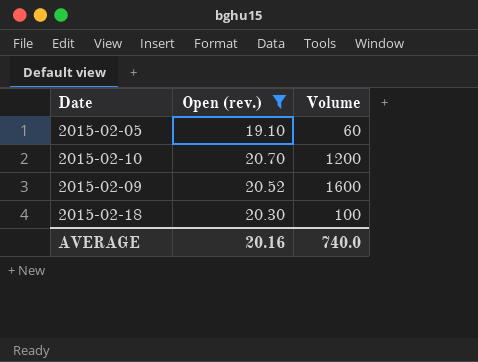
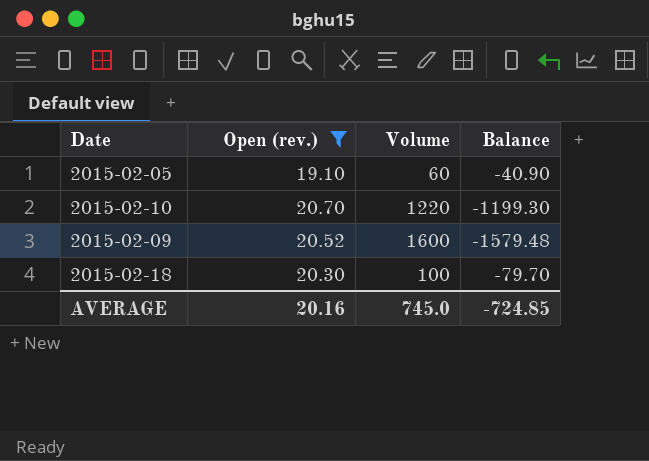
column Balance | formula: none -> [Open (rev.)] - [Volume]
2015-02-10 | Volume: 1200 -> 1220
AVERAGE | Volume: 740.0 -> 745.0

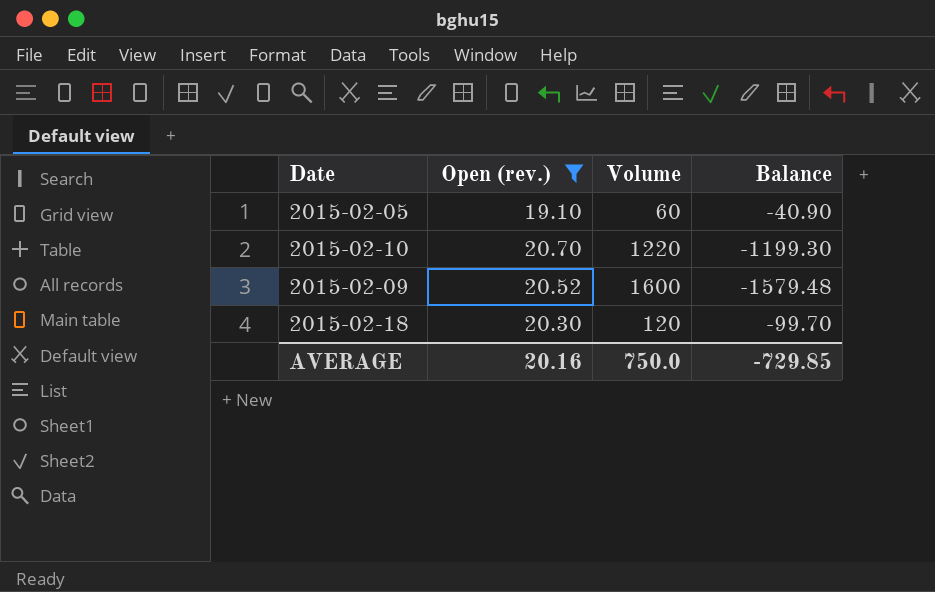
2015-02-18 | Volume: 100 -> 120
2015-02-18 | Balance: -79.70 -> -99.70
AVERAGE | Volume: 745.0 -> 750.0
AVERAGE | Balance: -724.85 -> -729.85

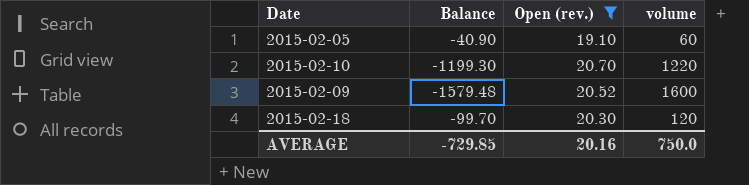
column Balance | position: 4 -> 2
column name: Volume -> volume

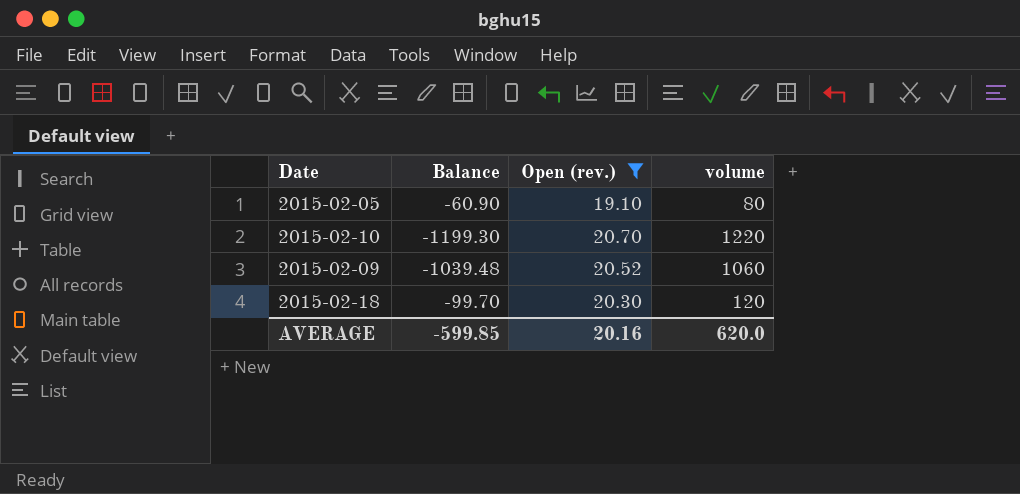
2015-02-05 | Balance: -40.90 -> -60.90
2015-02-05 | volume: 60 -> 80
2015-02-09 | Balance: -1579.48 -> -1039.48
2015-02-09 | volume: 1600 -> 1060
AVERAGE | Balance: -729.85 -> -599.85
AVERAGE | volume: 750.0 -> 620.0

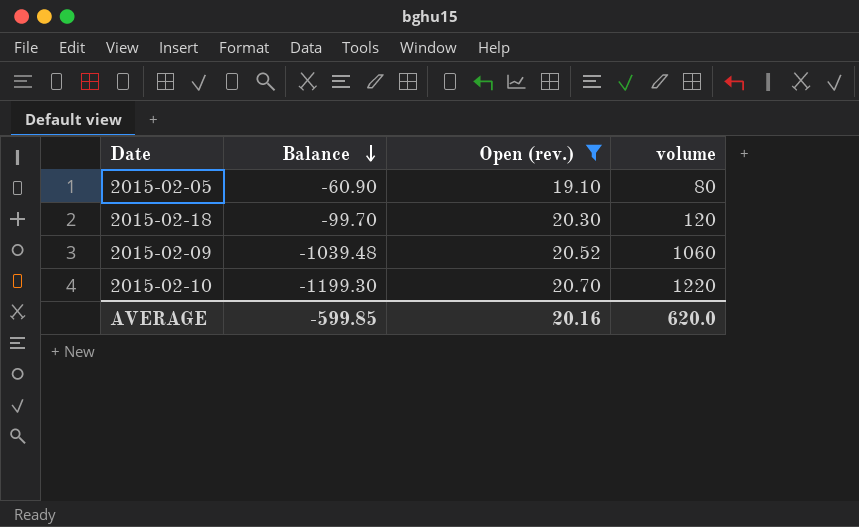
row order: none -> Balance descending

